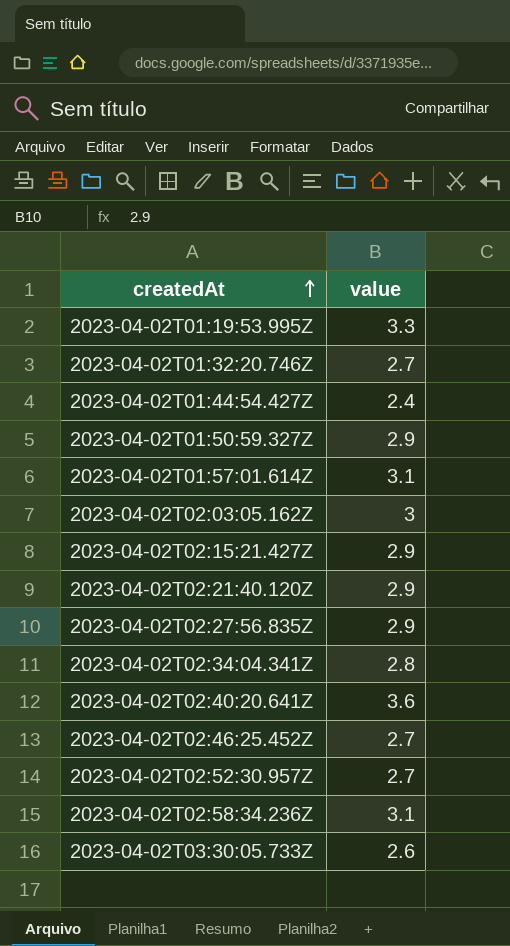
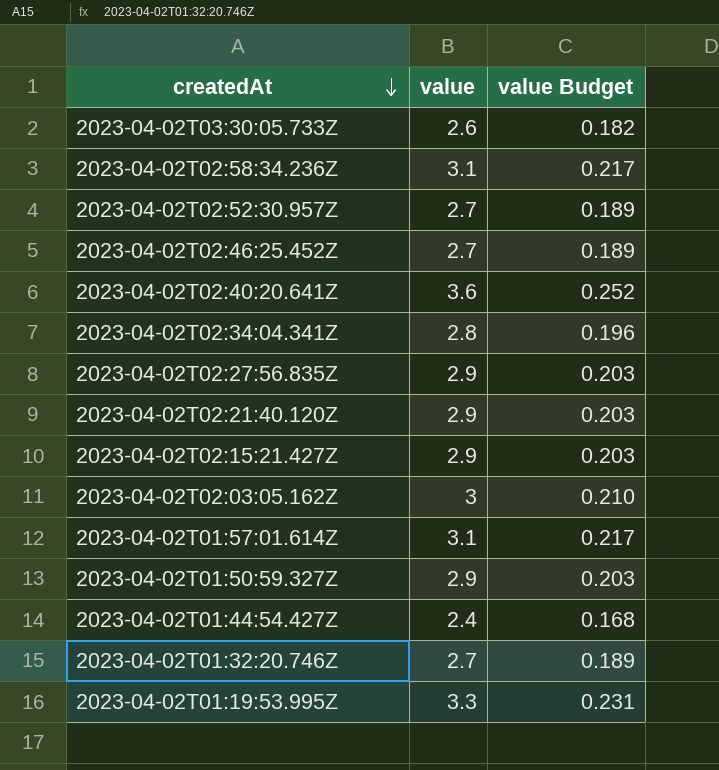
row order: createdAt ascending -> createdAt descending
column value Budget | formula: none -> [value] * 0.07

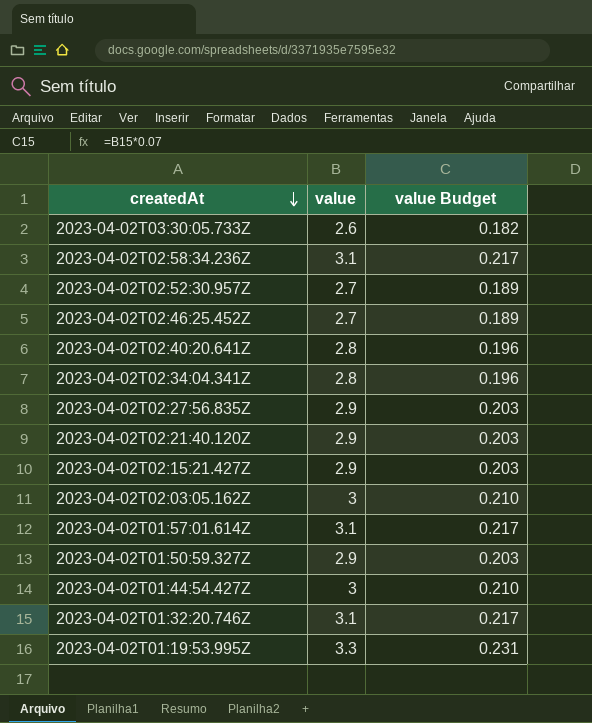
2023-04-02T02:40:20.641Z | value: 3.6 -> 2.8
2023-04-02T02:40:20.641Z | value Budget: 0.252 -> 0.196
2023-04-02T01:44:54.427Z | value: 2.4 -> 3
2023-04-02T01:44:54.427Z | value Budget: 0.168 -> 0.210
2023-04-02T01:32:20.746Z | value: 2.7 -> 3.1
2023-04-02T01:32:20.746Z | value Budget: 0.189 -> 0.217

